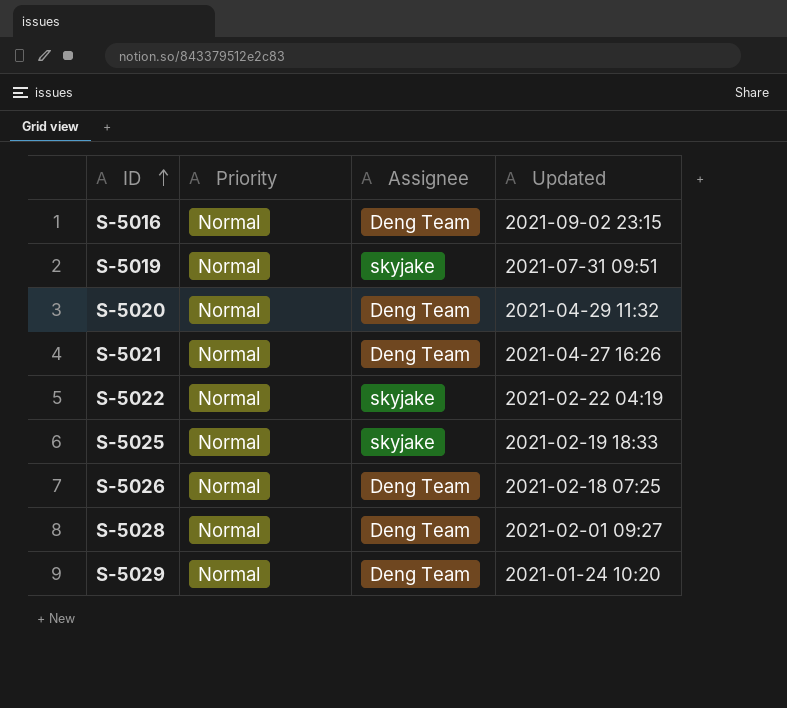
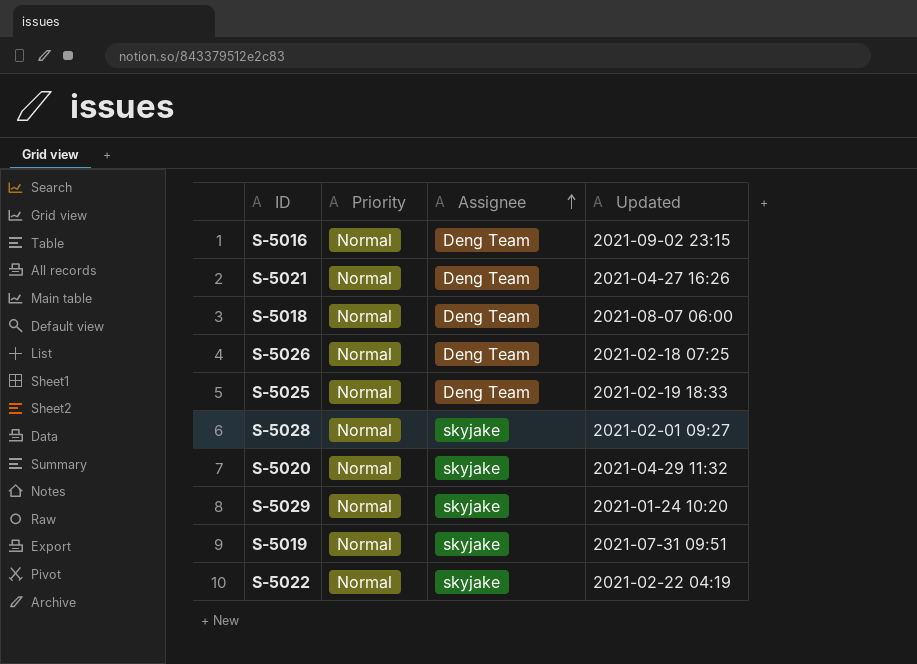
row order: ID ascending -> Assignee ascending
row S-5018: none -> Normal | Deng Team | 2021-08-07 06:00
S-5025 | Assignee: skyjake -> Deng Team
S-5028 | Assignee: Deng Team -> skyjake
S-5020 | Assignee: Deng Team -> skyjake
S-5029 | Assignee: Deng Team -> skyjake

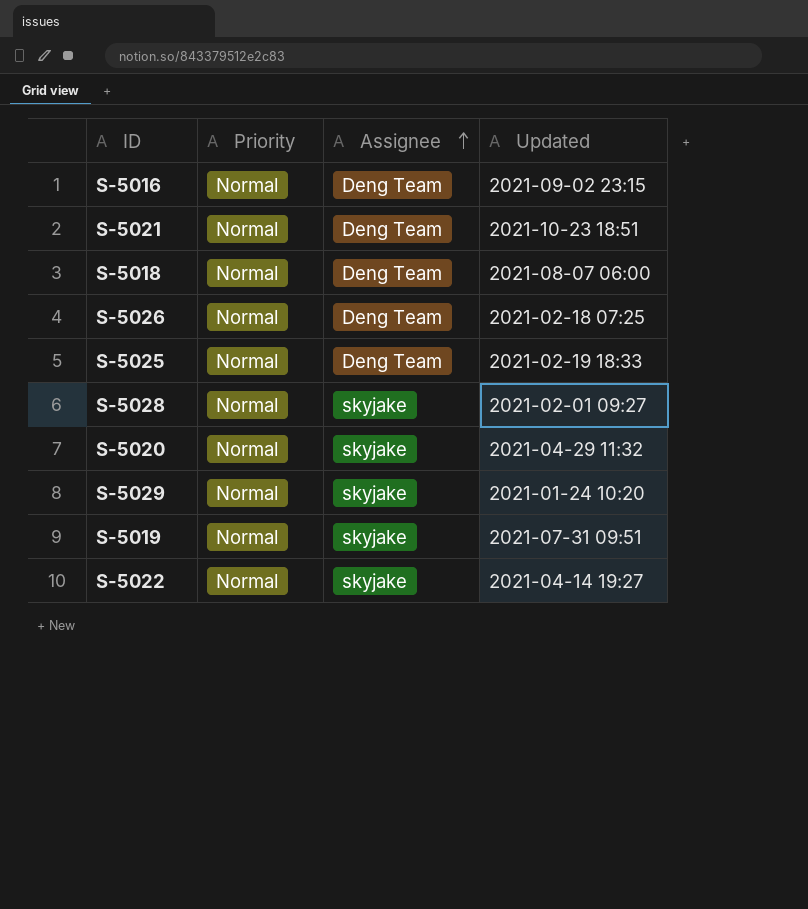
S-5021 | Updated: 2021-04-27 16:26 -> 2021-10-23 18:51
S-5022 | Updated: 2021-02-22 04:19 -> 2021-04-14 19:27

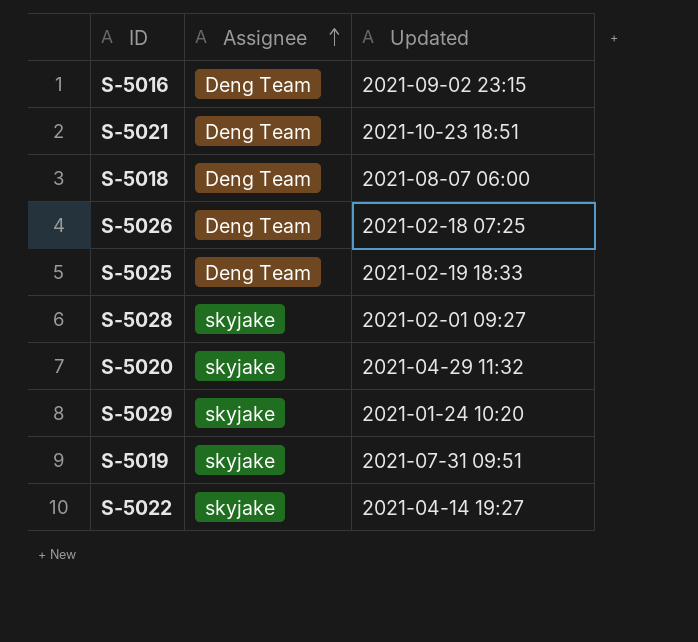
column Priority | position: 2 -> none

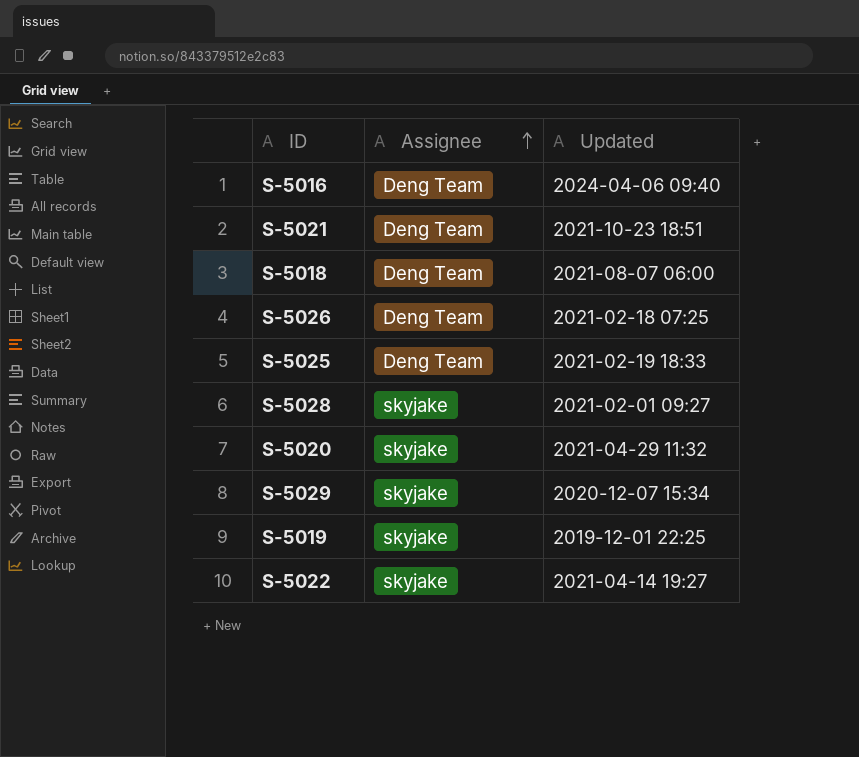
S-5016 | Updated: 2021-09-02 23:15 -> 2024-04-06 09:40
S-5029 | Updated: 2021-01-24 10:20 -> 2020-12-07 15:34
S-5019 | Updated: 2021-07-31 09:51 -> 2019-12-01 22:25

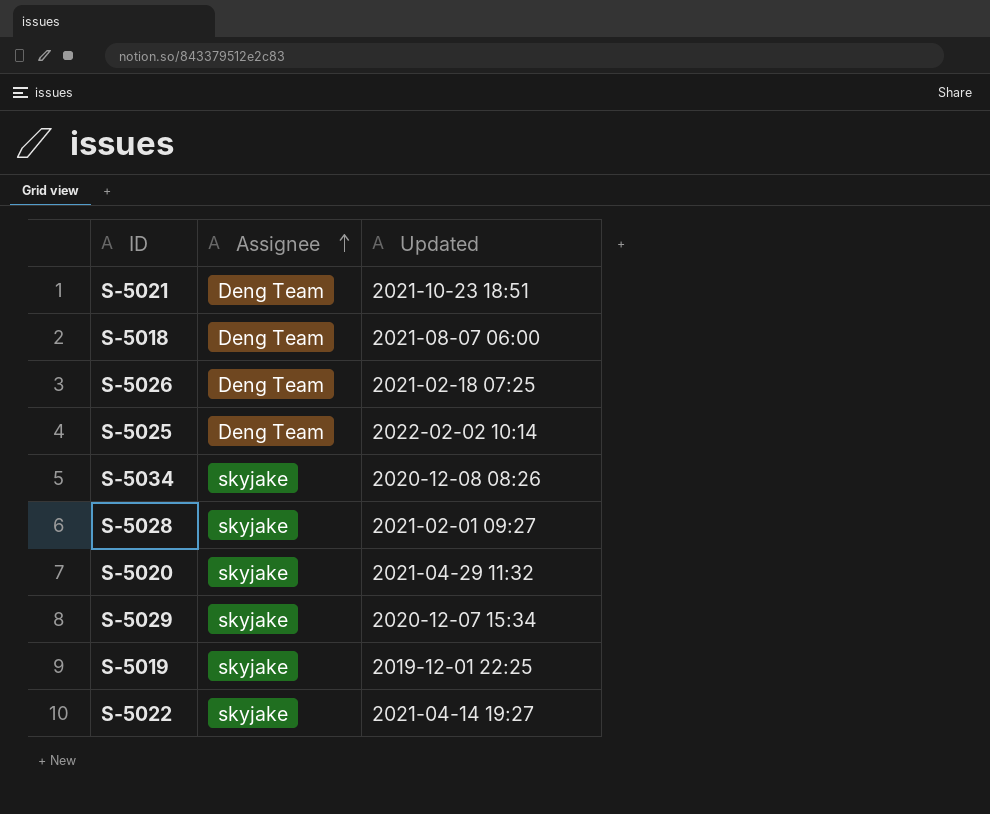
row S-5016: Deng Team | 2024-04-06 09:40 -> none
S-5025 | Updated: 2021-02-19 18:33 -> 2022-02-02 10:14
row S-5034: none -> skyjake | 2020-12-08 08:26

